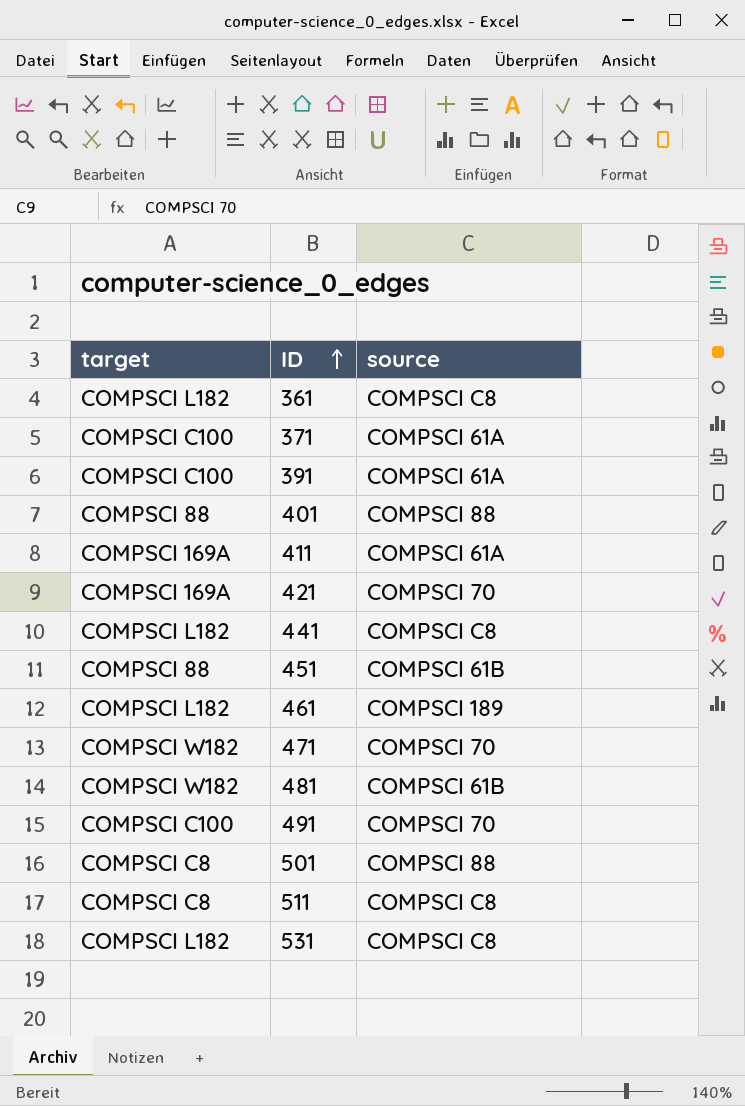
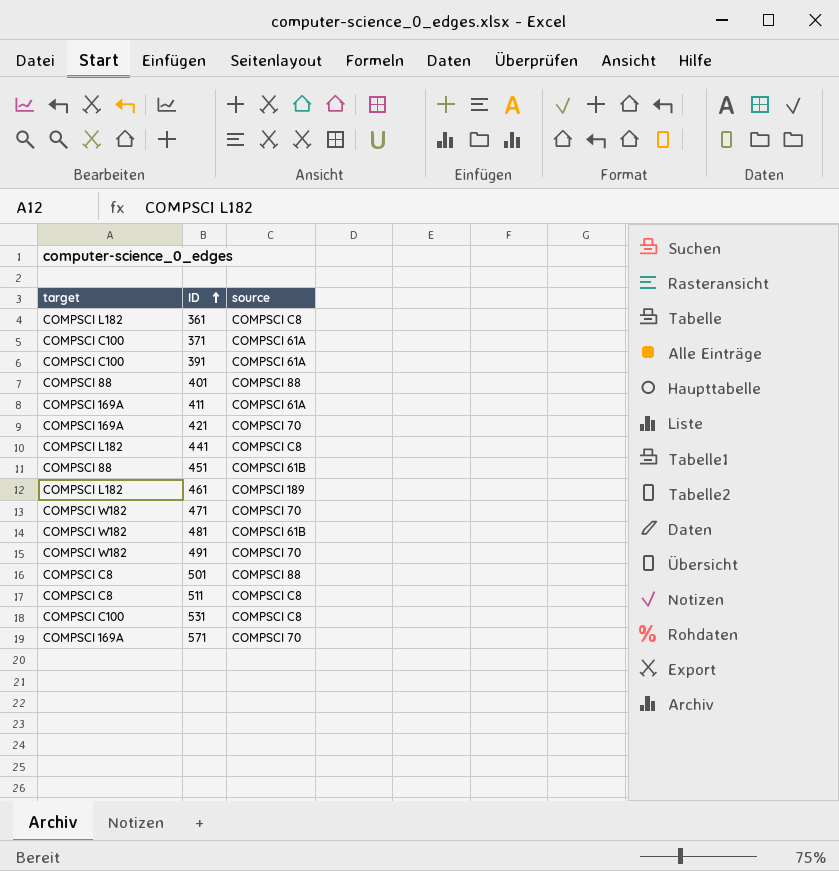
491 | target: COMPSCI C100 -> COMPSCI W182
531 | target: COMPSCI L182 -> COMPSCI C100
row 571: none -> COMPSCI 169A | COMPSCI 70

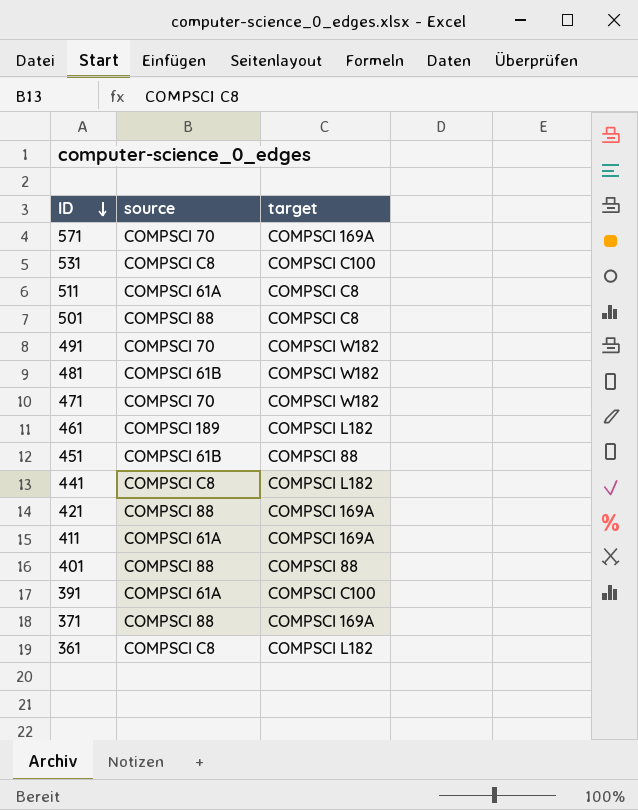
row order: ID ascending -> ID descending
column target | position: 1 -> 3
511 | source: COMPSCI C8 -> COMPSCI 61A
421 | source: COMPSCI 70 -> COMPSCI 88
371 | source: COMPSCI 61A -> COMPSCI 88
371 | target: COMPSCI C100 -> COMPSCI 169A

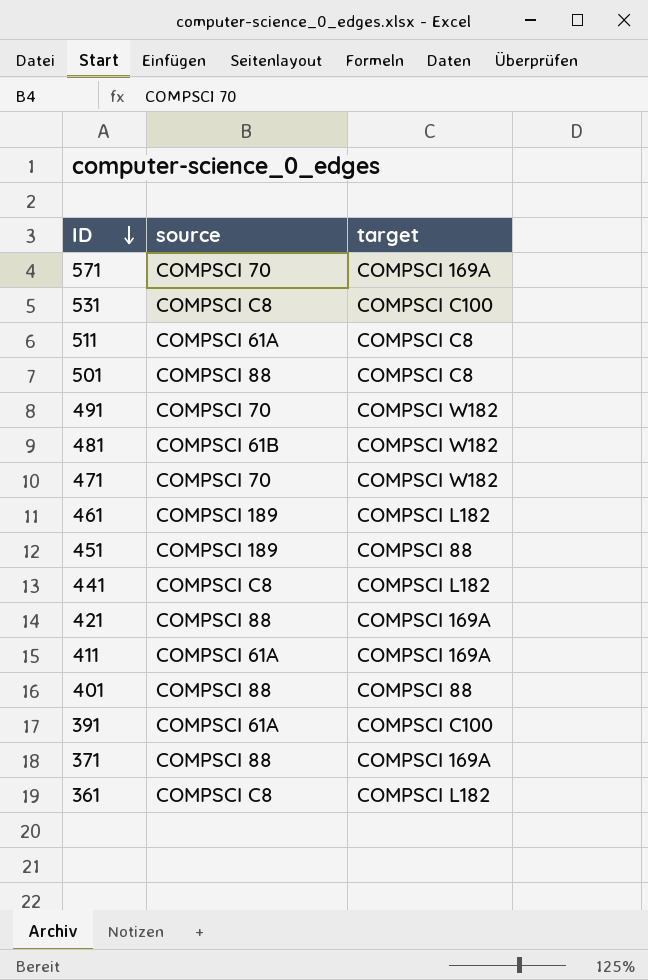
451 | source: COMPSCI 61B -> COMPSCI 189

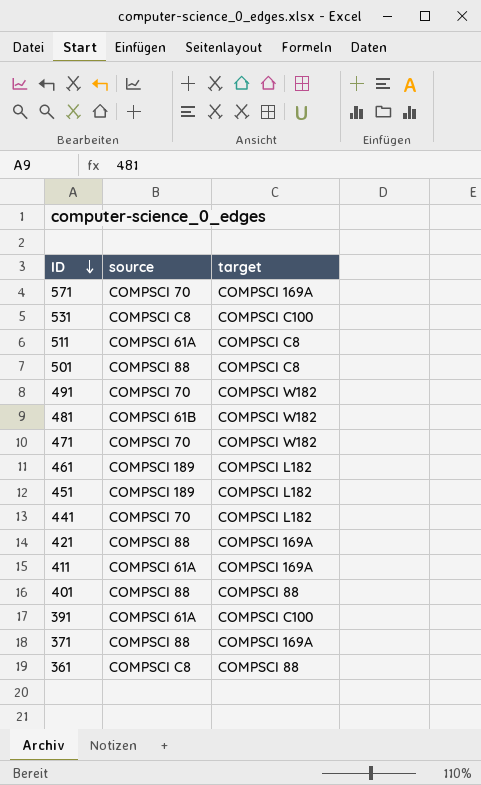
451 | target: COMPSCI 88 -> COMPSCI L182
441 | source: COMPSCI C8 -> COMPSCI 70
361 | target: COMPSCI L182 -> COMPSCI 88

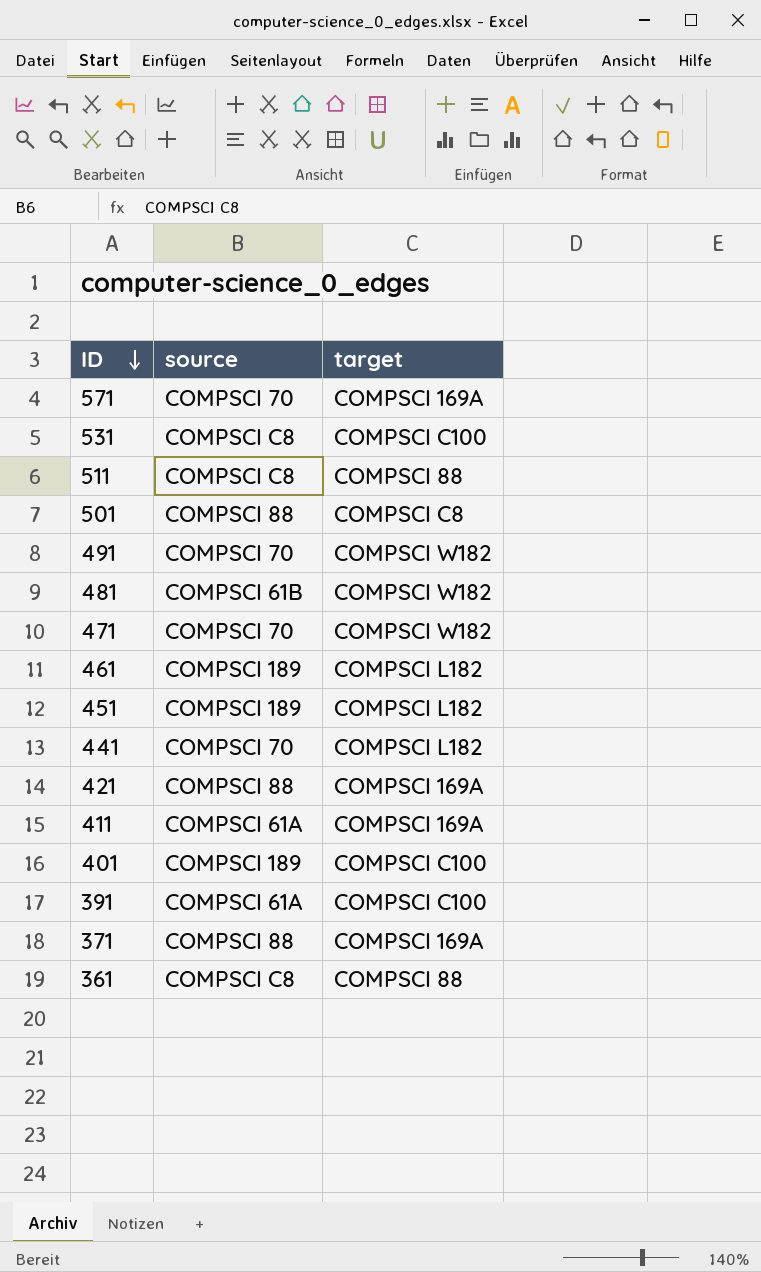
511 | source: COMPSCI 61A -> COMPSCI C8
511 | target: COMPSCI C8 -> COMPSCI 88
401 | source: COMPSCI 88 -> COMPSCI 189
401 | target: COMPSCI 88 -> COMPSCI C100

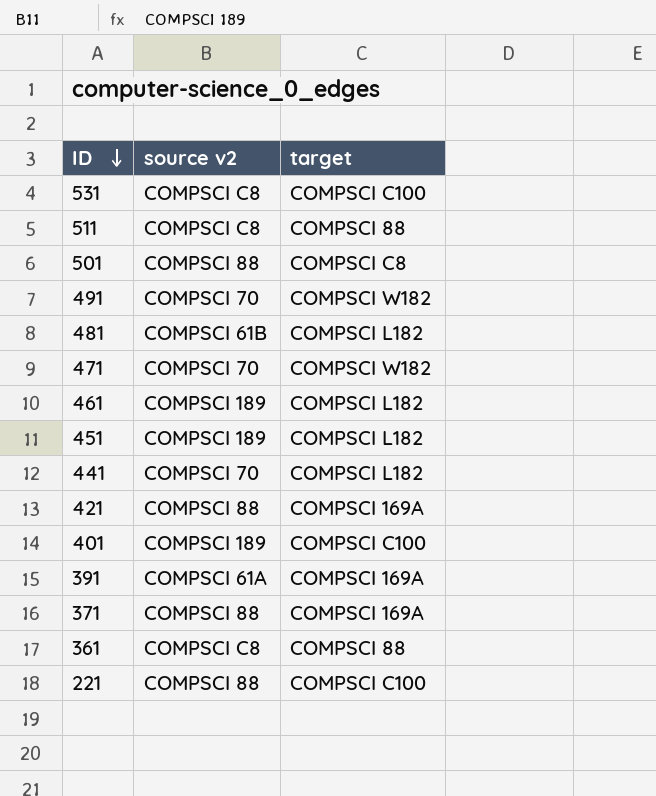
column name: source -> source v2
row 571: COMPSCI 70 | COMPSCI 169A -> none
row 411: COMPSCI 61A | COMPSCI 169A -> none
481 | target: COMPSCI W182 -> COMPSCI L182
391 | target: COMPSCI C100 -> COMPSCI 169A
row 221: none -> COMPSCI 88 | COMPSCI C100

